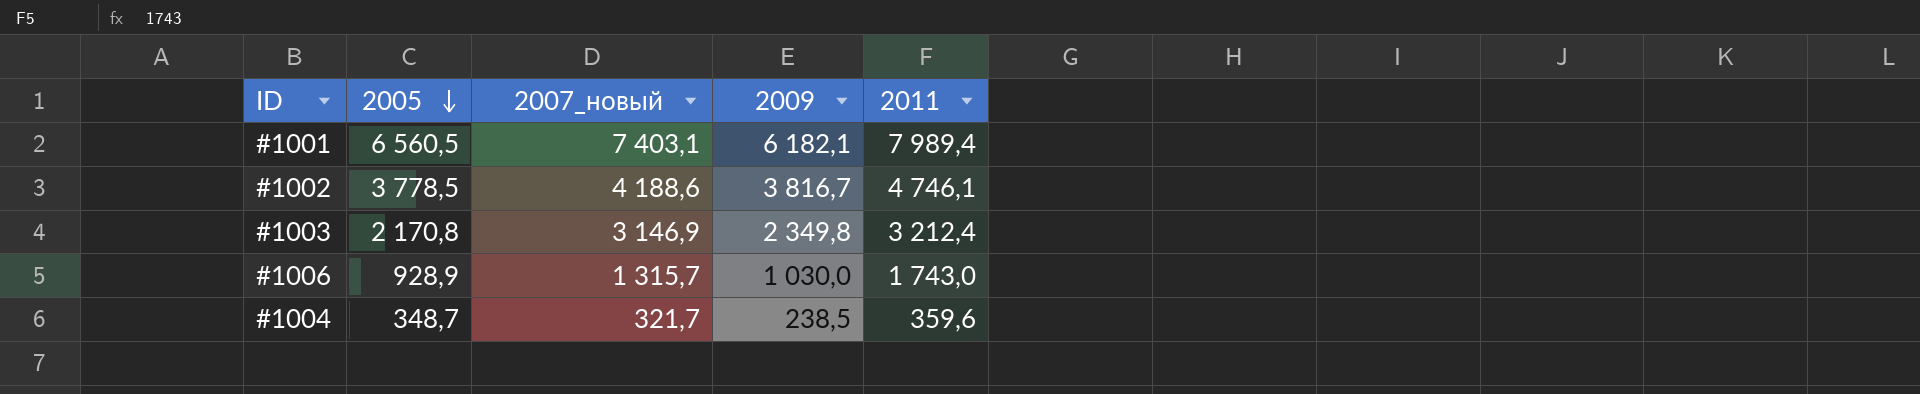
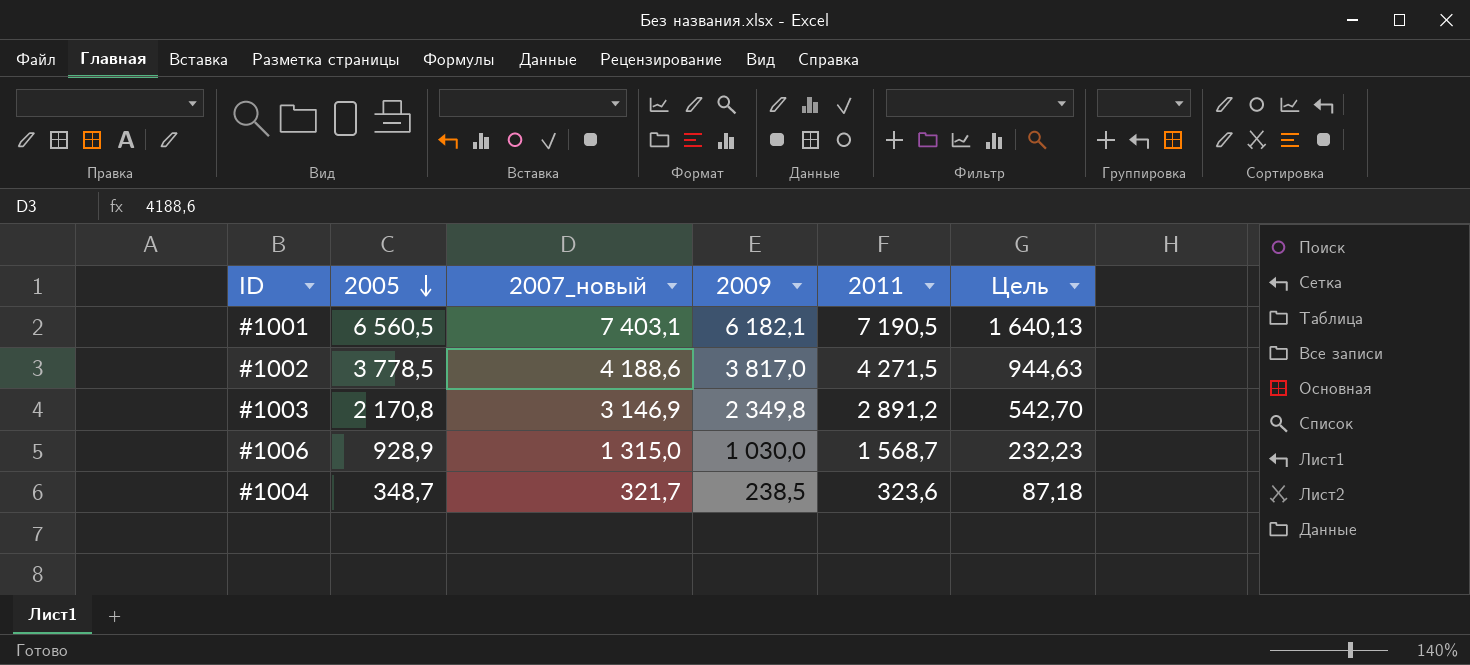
column Цель | formula: none -> [2005] * 0,25
#1001 | 2011: 7 989,4 -> 7 190,5
#1002 | 2009: 3 816,7 -> 3 817,0
#1002 | 2011: 4 746,1 -> 4 271,5
#1003 | 2011: 3 212,4 -> 2 891,2
#1006 | 2007_новый: 1 315,7 -> 1 315,0
#1006 | 2011: 1 743,0 -> 1 568,7
#1004 | 2011: 359,6 -> 323,6

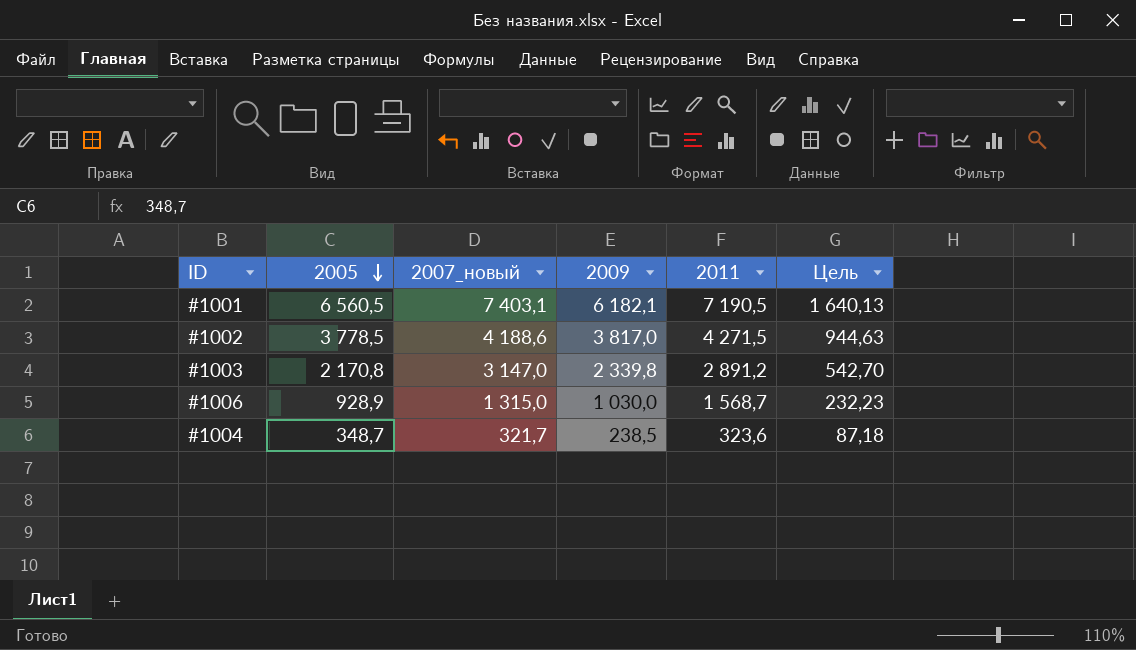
#1003 | 2007_новый: 3 146,9 -> 3 147,0
#1003 | 2009: 2 349,8 -> 2 339,8

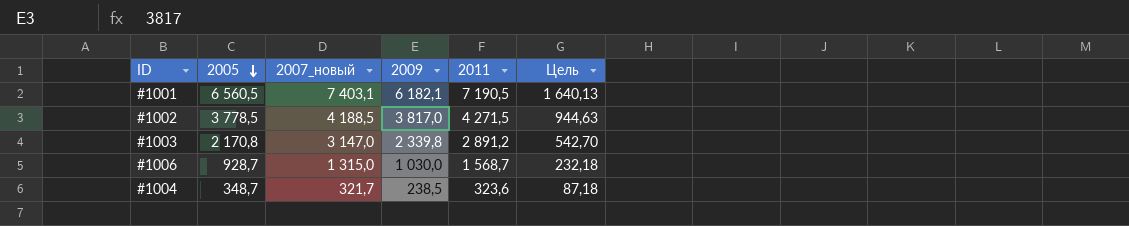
#1002 | 2007_новый: 4 188,6 -> 4 188,5
#1006 | 2005: 928,9 -> 928,7
#1006 | Цель: 232,23 -> 232,18

